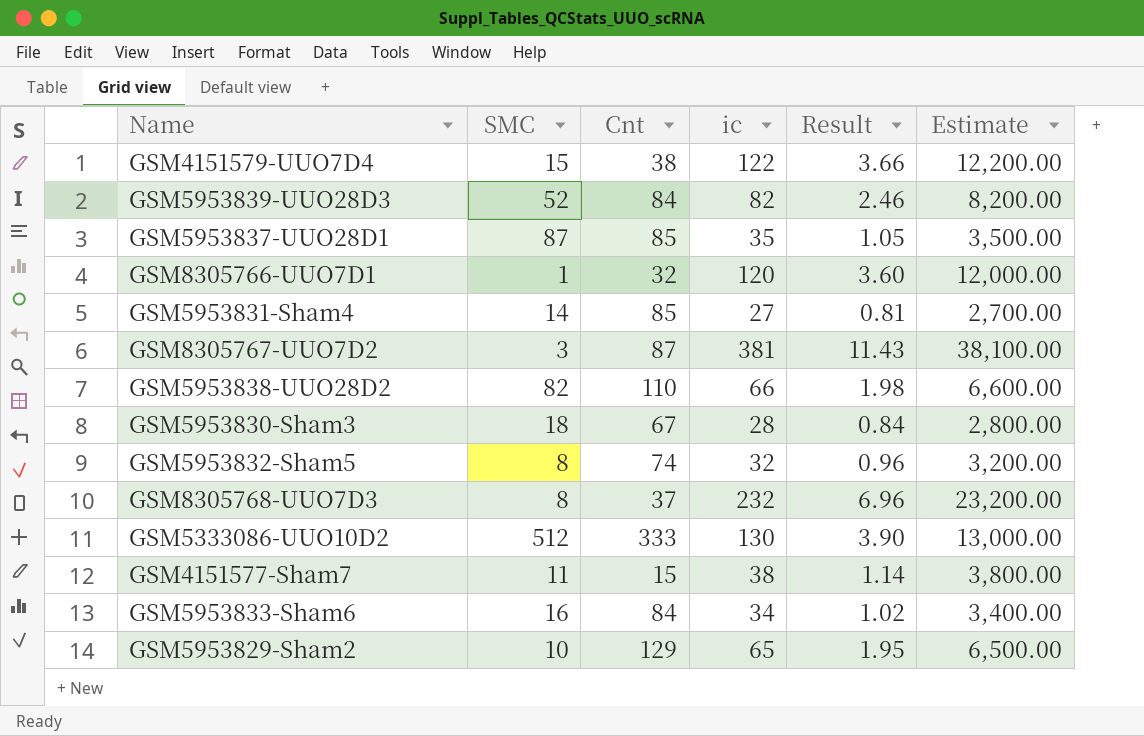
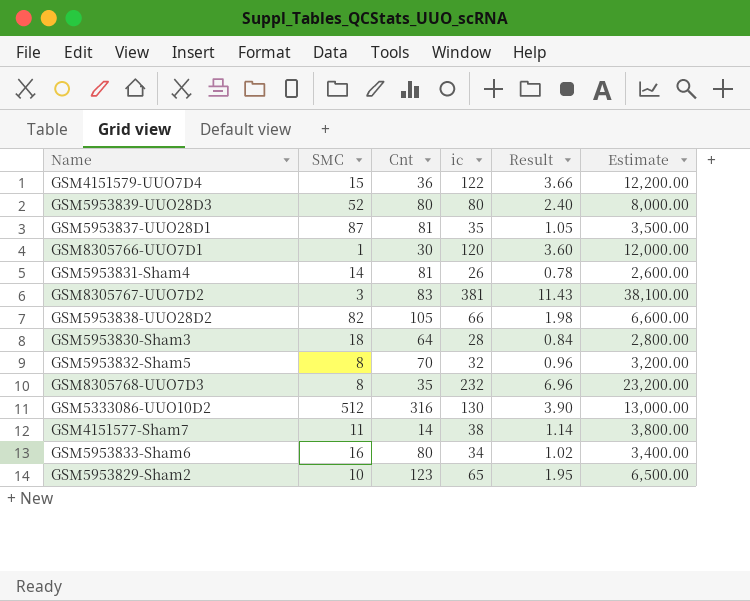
GSM4151579-UUO7D4 | Cnt: 38 -> 36
GSM5953839-UUO28D3 | Cnt: 84 -> 80
GSM5953839-UUO28D3 | ic: 82 -> 80
GSM5953839-UUO28D3 | Result: 2.46 -> 2.40
GSM5953839-UUO28D3 | Estimate: 8,200.00 -> 8,000.00
GSM5953837-UUO28D1 | Cnt: 85 -> 81
GSM8305766-UUO7D1 | Cnt: 32 -> 30
GSM5953831-Sham4 | Cnt: 85 -> 81
GSM5953831-Sham4 | ic: 27 -> 26
GSM5953831-Sham4 | Result: 0.81 -> 0.78
GSM5953831-Sham4 | Estimate: 2,700.00 -> 2,600.00
GSM8305767-UUO7D2 | Cnt: 87 -> 83
GSM5953838-UUO28D2 | Cnt: 110 -> 105
GSM5953830-Sham3 | Cnt: 67 -> 64
GSM5953832-Sham5 | Cnt: 74 -> 70
GSM8305768-UUO7D3 | Cnt: 37 -> 35
GSM5333086-UUO10D2 | Cnt: 333 -> 316
GSM4151577-Sham7 | Cnt: 15 -> 14
GSM5953833-Sham6 | Cnt: 84 -> 80
GSM5953829-Sham2 | Cnt: 129 -> 123

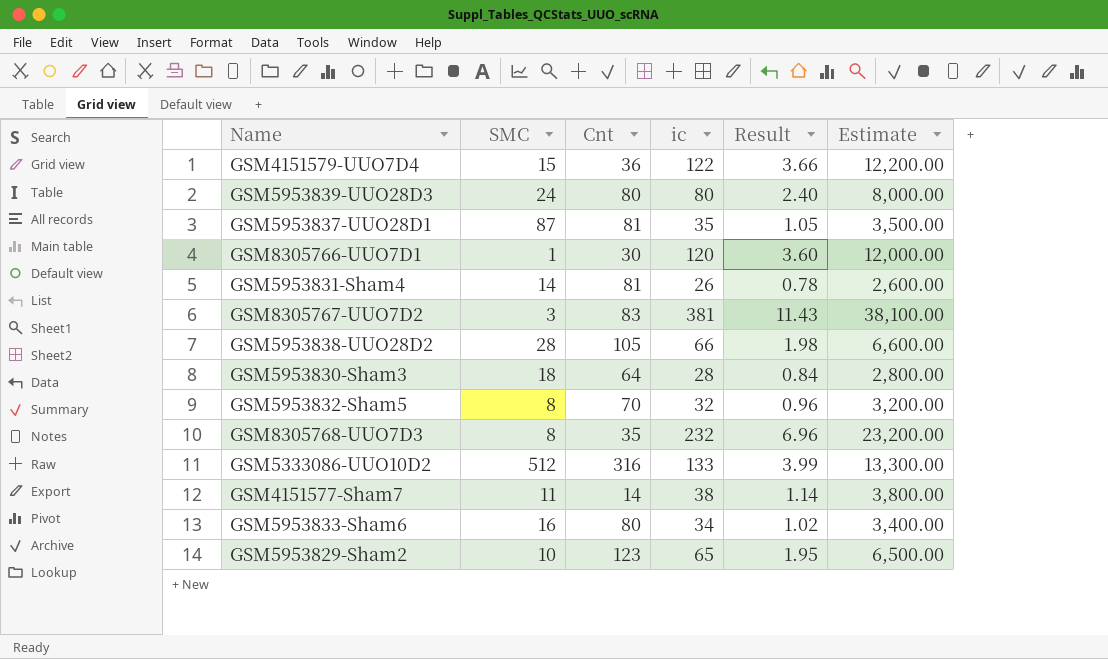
GSM5953839-UUO28D3 | SMC: 52 -> 24
GSM5953838-UUO28D2 | SMC: 82 -> 28
GSM5333086-UUO10D2 | ic: 130 -> 133
GSM5333086-UUO10D2 | Result: 3.90 -> 3.99
GSM5333086-UUO10D2 | Estimate: 13,000.00 -> 13,300.00

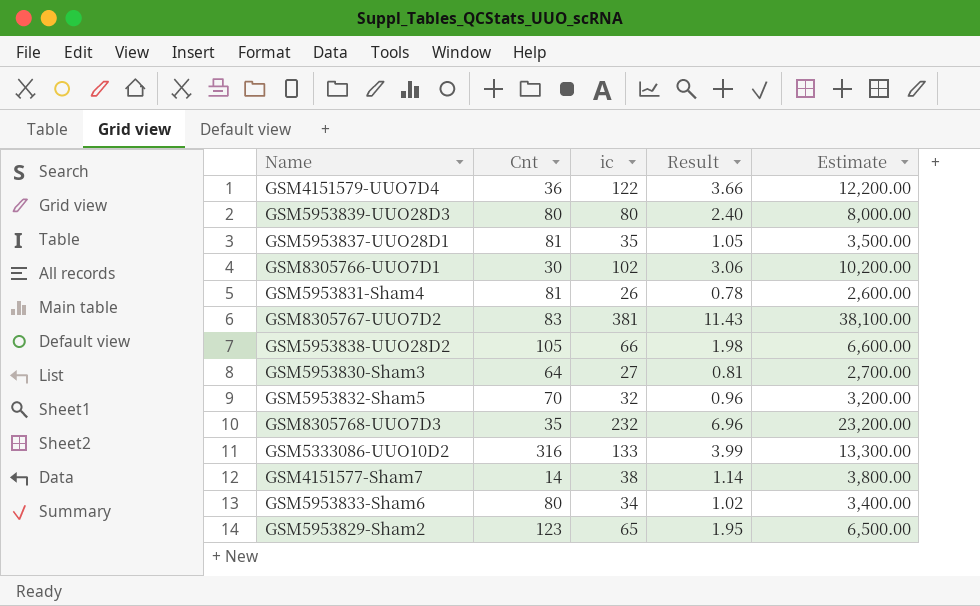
column SMC | position: 2 -> none
GSM8305766-UUO7D1 | ic: 120 -> 102
GSM8305766-UUO7D1 | Result: 3.60 -> 3.06
GSM8305766-UUO7D1 | Estimate: 12,000.00 -> 10,200.00
GSM5953830-Sham3 | ic: 28 -> 27
GSM5953830-Sham3 | Result: 0.84 -> 0.81
GSM5953830-Sham3 | Estimate: 2,800.00 -> 2,700.00

